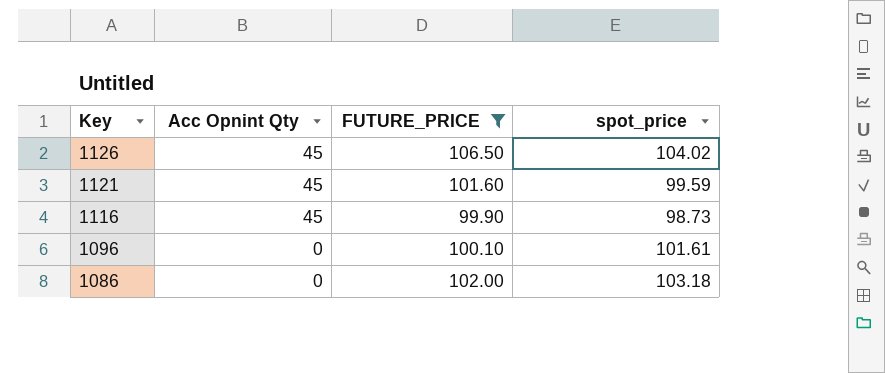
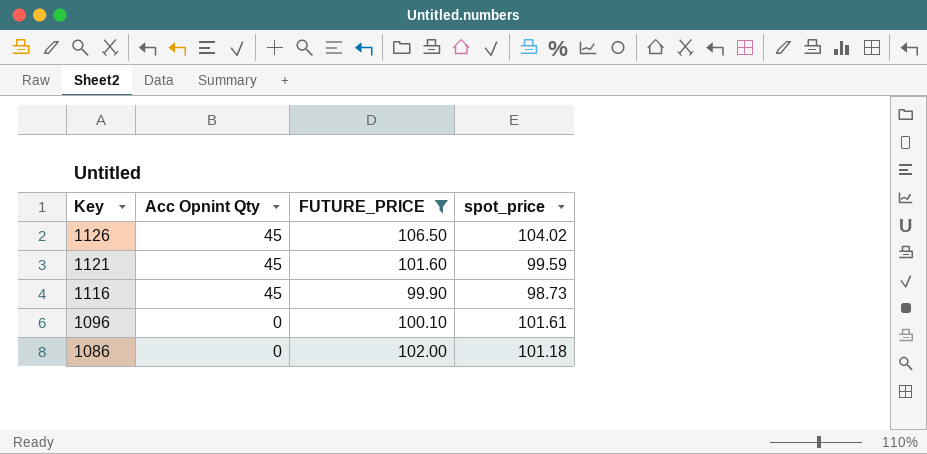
1086 | spot_price: 103.18 -> 101.18

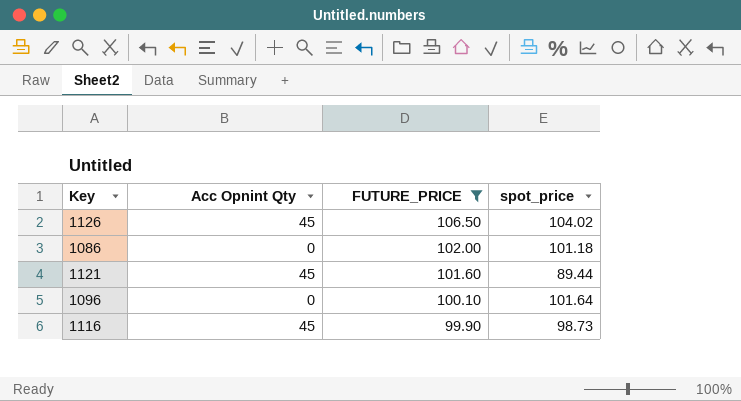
row order: Key descending -> FUTURE_PRICE descending
1121 | spot_price: 99.59 -> 89.44
1096 | spot_price: 101.61 -> 101.64

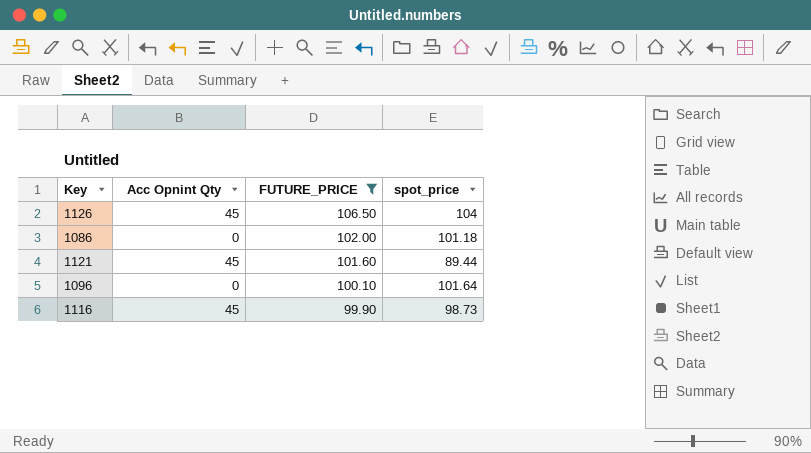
1126 | spot_price: 104.02 -> 104

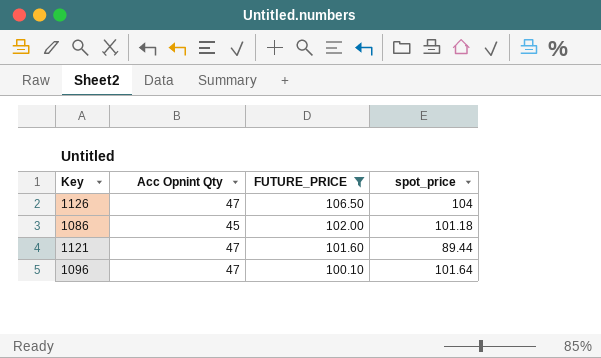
row 1116: 45 | 99.90 | 98.73 -> none
1126 | Acc Opnint Qty: 45 -> 47
1086 | Acc Opnint Qty: 0 -> 45
1121 | Acc Opnint Qty: 45 -> 47
1096 | Acc Opnint Qty: 0 -> 47

